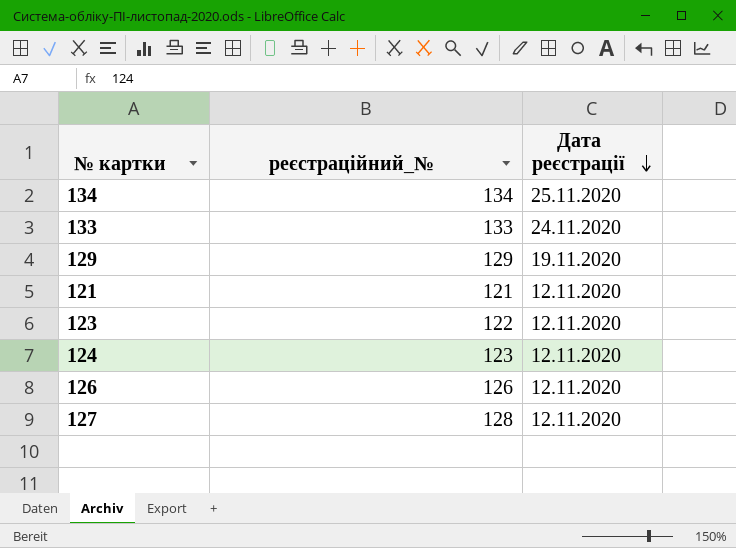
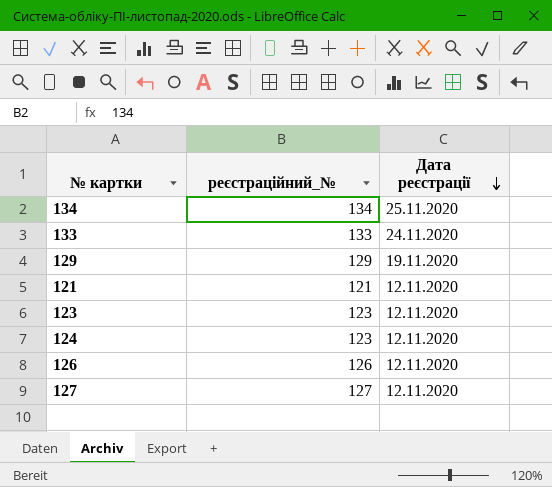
123 | рeєстраційний_№: 122 -> 123
127 | рeєстраційний_№: 128 -> 127

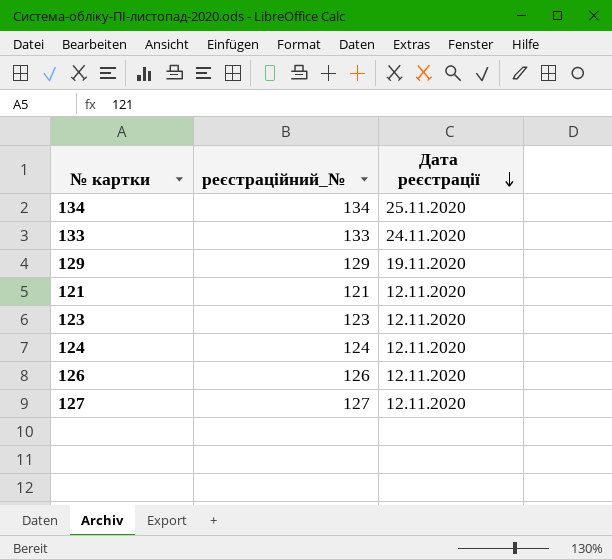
124 | рeєстраційний_№: 123 -> 124

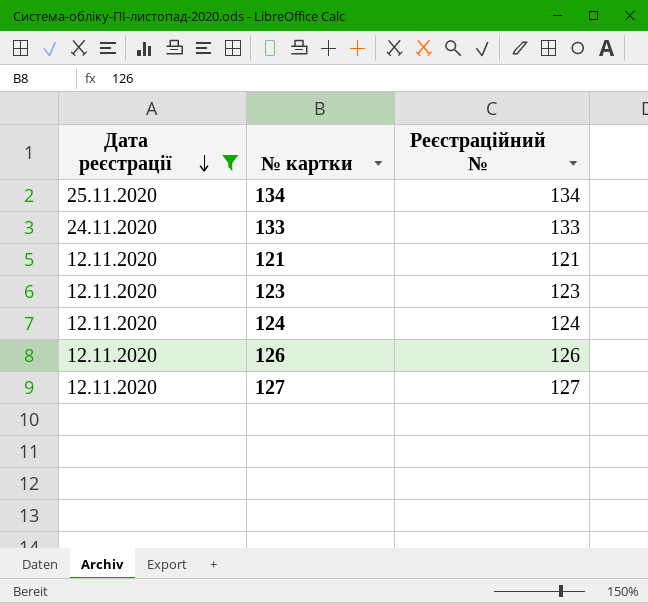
filter: none -> Дата реєстрацiї != 19.11.2020
column Дата реєстрацiї | position: 3 -> 1
column name: рeєстраційний_№ -> Рeєстраційний №

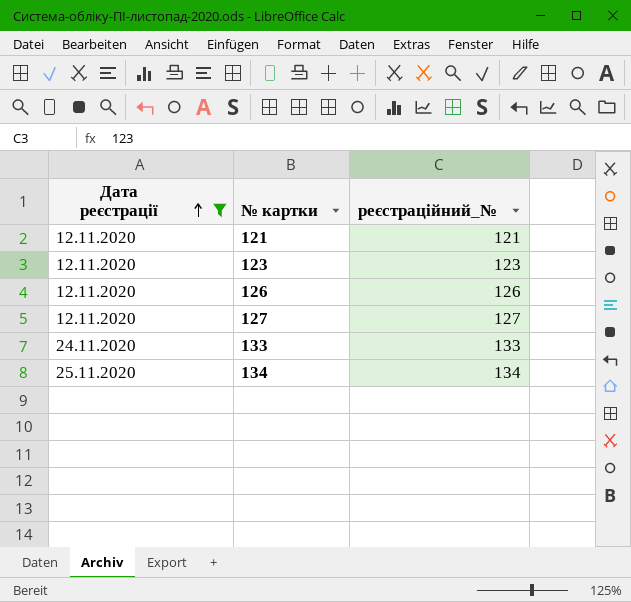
row order: Дата реєстрацiї descending -> Дата реєстрацiї ascending
column name: Рeєстраційний № -> рeєстраційний_№
row 124: 12.11.2020 | 124 -> none

